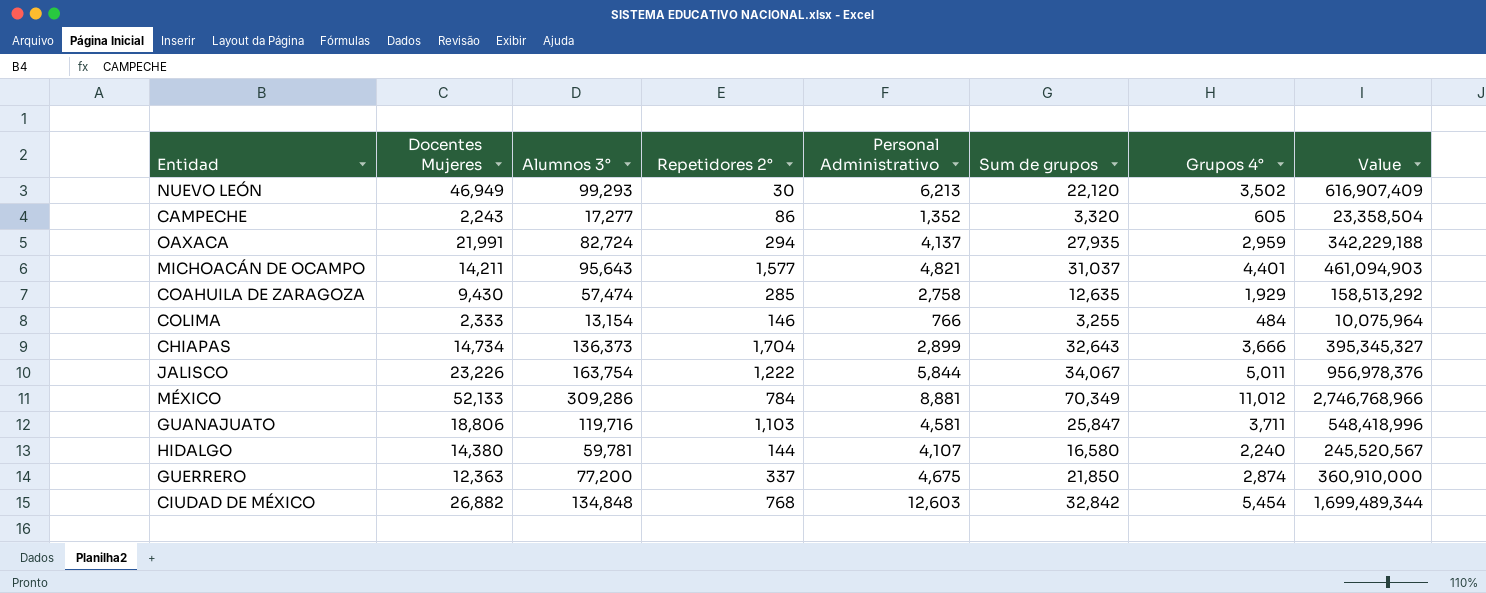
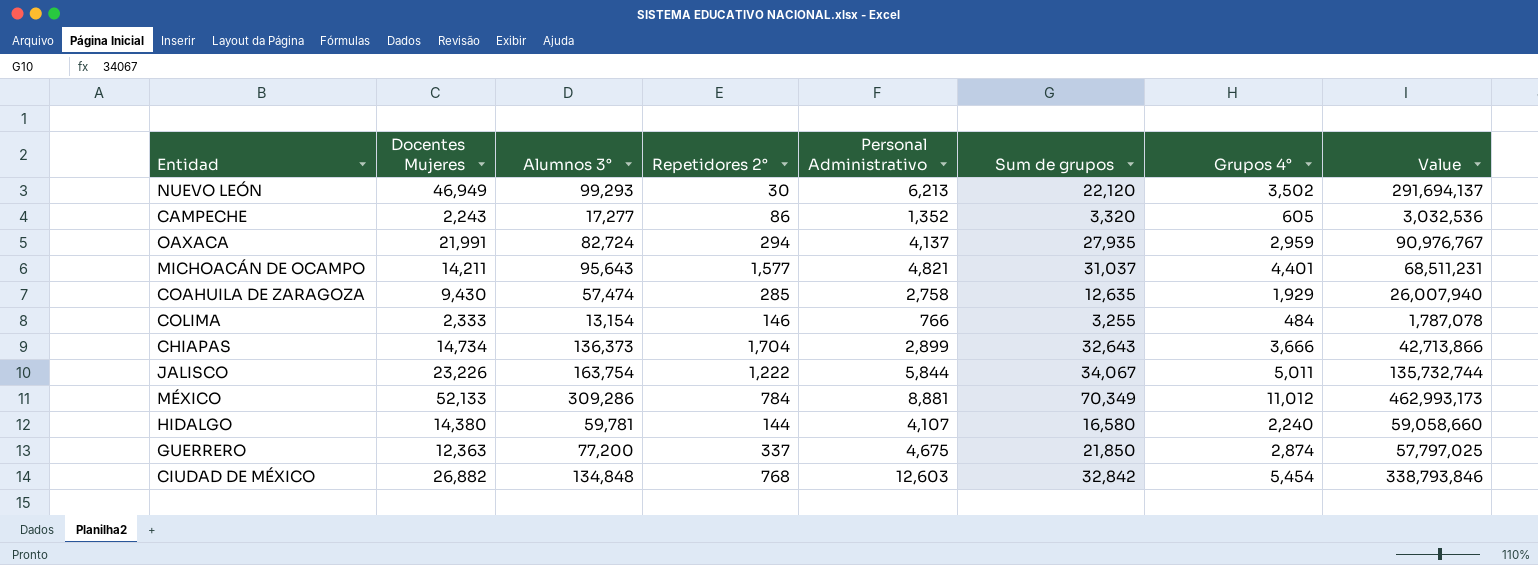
column Value | formula: [Alumnos 3°] * [Personal Administrativo] -> [Docentes Mujeres] * [Personal Administrativo]
row GUANAJUATO: 18,806 | 119,716 | 1,103 | 4,581 | 25,847 | 3,711 | 548,418,996 -> none

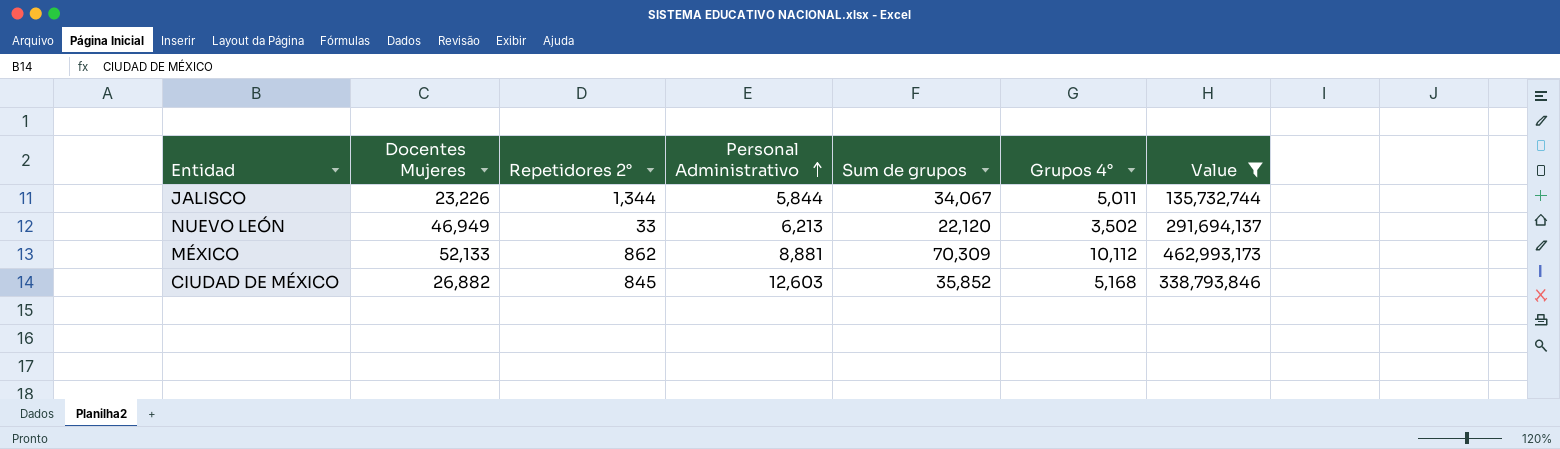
filter: none -> Value >= 135,732,744
row order: none -> Personal Administrativo ascending
column Alumnos 3° | position: 3 -> none
JALISCO | Repetidores 2°: 1,222 -> 1,344
NUEVO LEÓN | Repetidores 2°: 30 -> 33
MÉXICO | Repetidores 2°: 784 -> 862
MÉXICO | Sum de grupos: 70,349 -> 70,309
MÉXICO | Grupos 4°: 11,012 -> 10,112
CIUDAD DE MÉXICO | Repetidores 2°: 768 -> 845
CIUDAD DE MÉXICO | Sum de grupos: 32,842 -> 35,852
CIUDAD DE MÉXICO | Grupos 4°: 5,454 -> 5,168

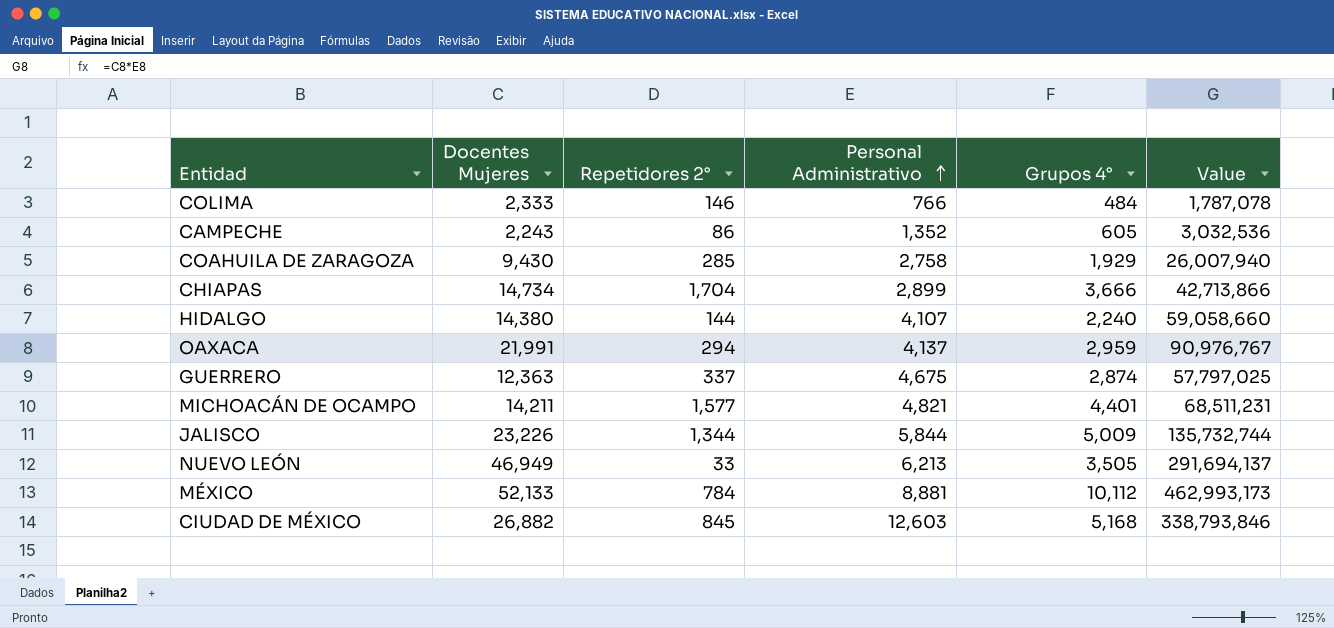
filter: Value >= 135,732,744 -> none
column Sum de grupos | position: 5 -> none
JALISCO | Grupos 4°: 5,011 -> 5,009
NUEVO LEÓN | Grupos 4°: 3,502 -> 3,505
MÉXICO | Repetidores 2°: 862 -> 784

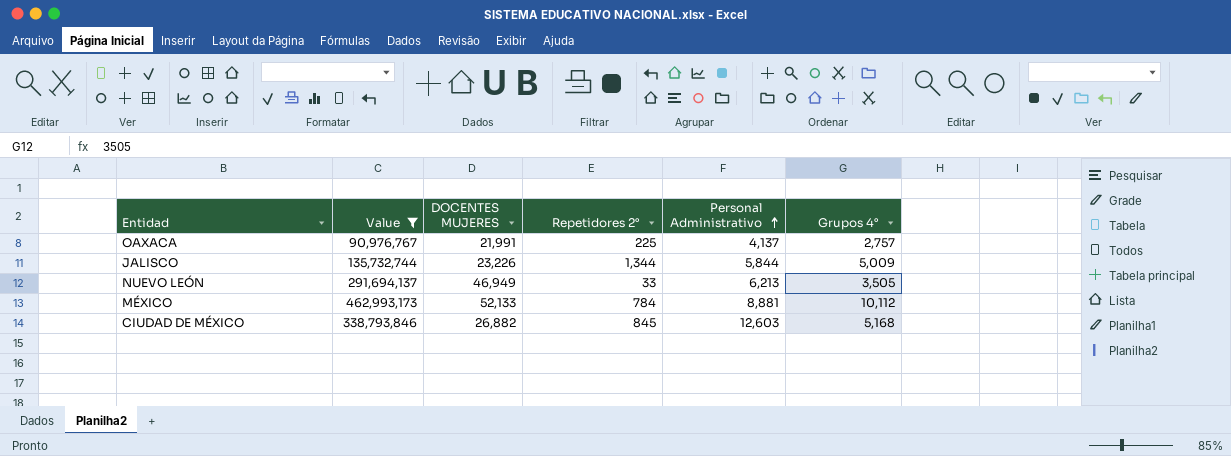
filter: none -> Value >= 90,976,767
column Value | position: 6 -> 2
column name: Docentes Mujeres -> DOCENTES MUJERES
OAXACA | Repetidores 2°: 294 -> 225
OAXACA | Grupos 4°: 2,959 -> 2,757

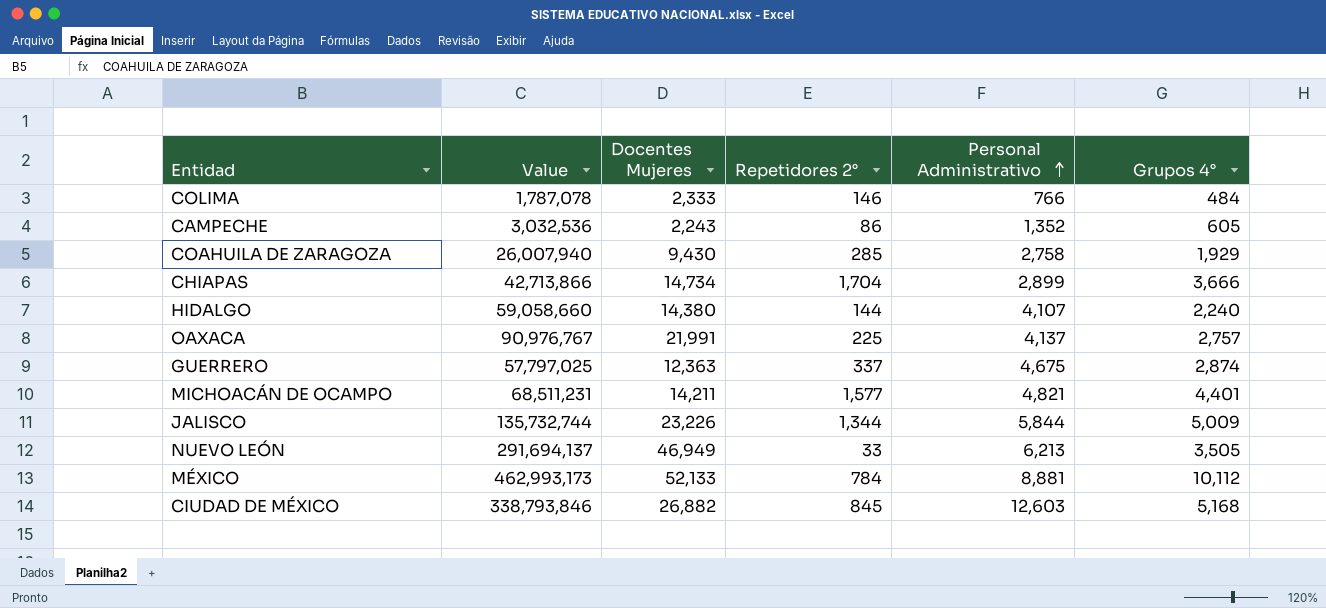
filter: Value >= 90,976,767 -> none
column name: DOCENTES MUJERES -> Docentes Mujeres

